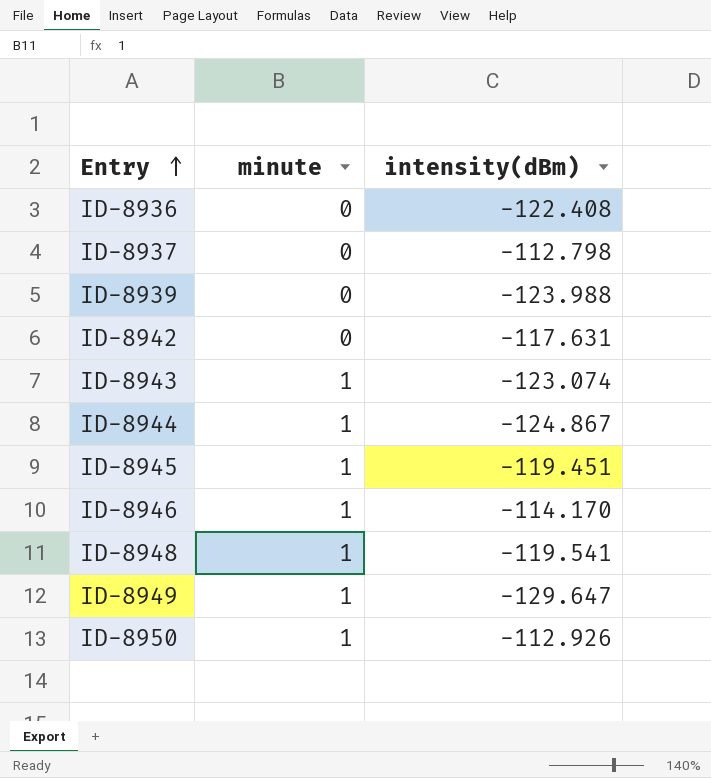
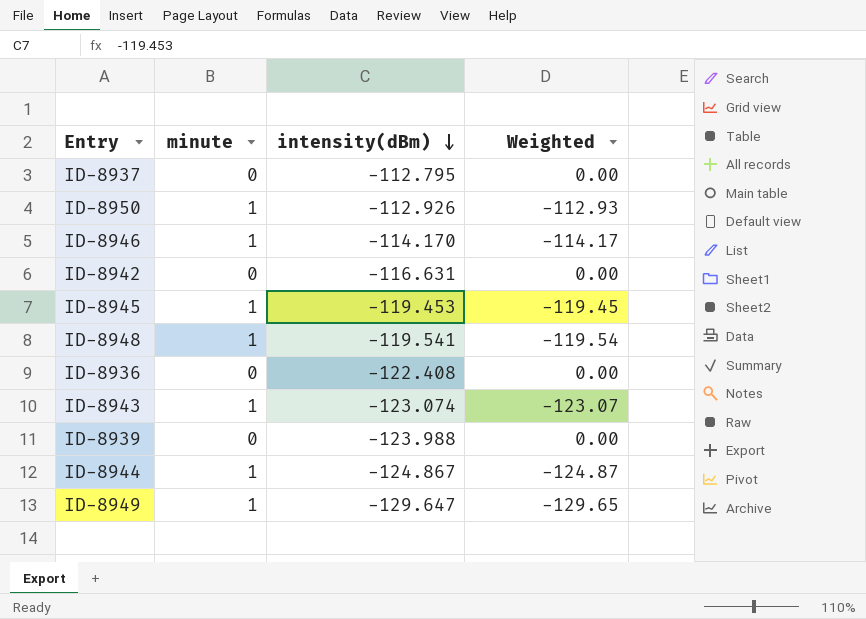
row order: Entry ascending -> intensity(dBm) descending
column Weighted | formula: none -> [minute] * [intensity(dBm)]
ID-8937 | intensity(dBm): -112.798 -> -112.795
ID-8942 | intensity(dBm): -117.631 -> -116.631
ID-8945 | intensity(dBm): -119.451 -> -119.453

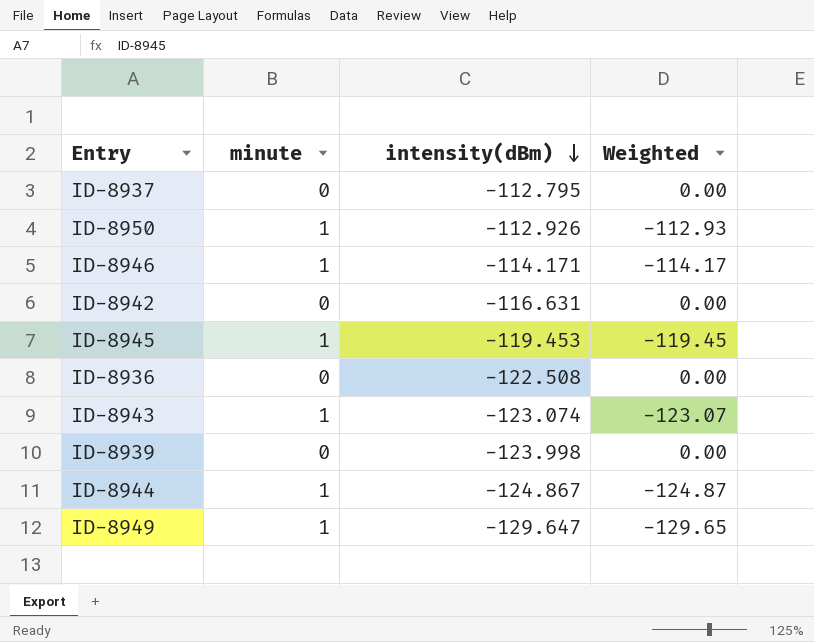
row ID-8948: 1 | -119.541 | -119.54 -> none
ID-8946 | intensity(dBm): -114.170 -> -114.171
ID-8936 | intensity(dBm): -122.408 -> -122.508
ID-8939 | intensity(dBm): -123.988 -> -123.998

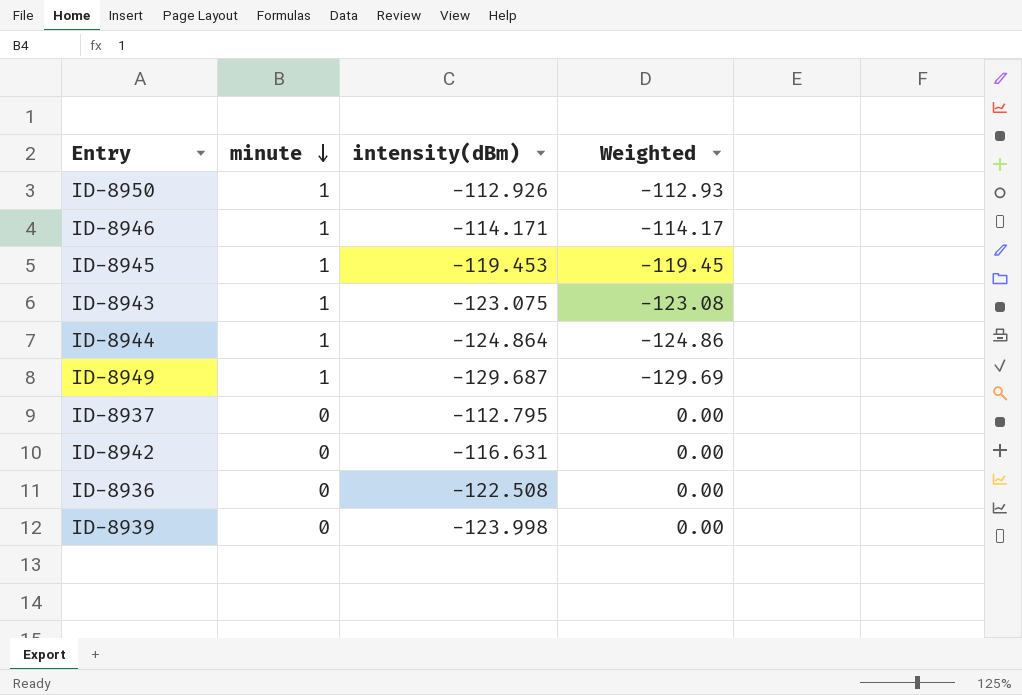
row order: intensity(dBm) descending -> minute descending
ID-8943 | intensity(dBm): -123.074 -> -123.075
ID-8943 | Weighted: -123.07 -> -123.08
ID-8944 | intensity(dBm): -124.867 -> -124.864
ID-8944 | Weighted: -124.87 -> -124.86
ID-8949 | intensity(dBm): -129.647 -> -129.687
ID-8949 | Weighted: -129.65 -> -129.69

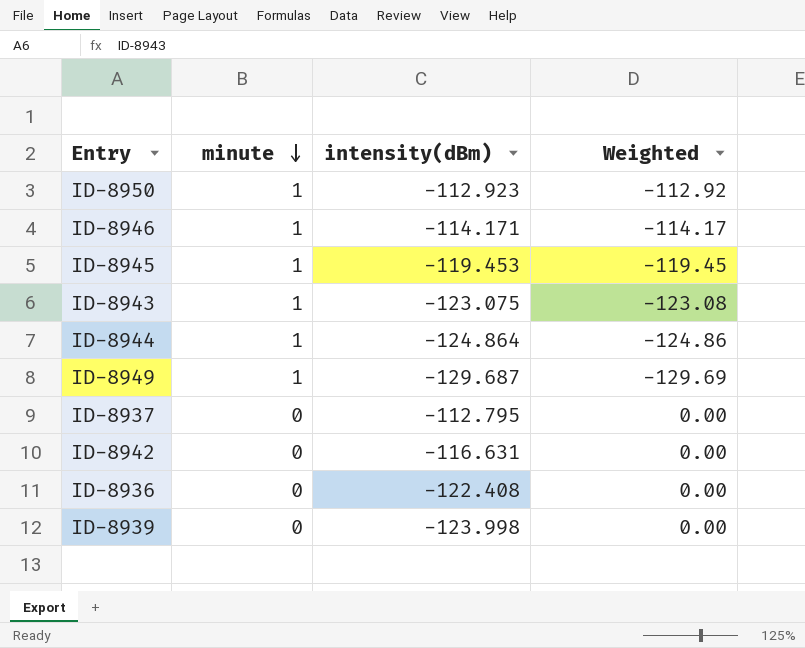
ID-8950 | intensity(dBm): -112.926 -> -112.923
ID-8950 | Weighted: -112.93 -> -112.92
ID-8936 | intensity(dBm): -122.508 -> -122.408

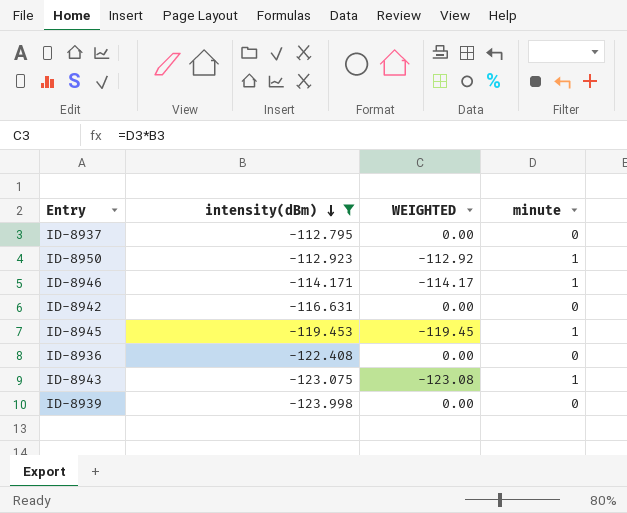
filter: none -> intensity(dBm) >= -123.998
row order: minute descending -> intensity(dBm) descending
column name: Weighted -> WEIGHTED
column minute | position: 2 -> 4

